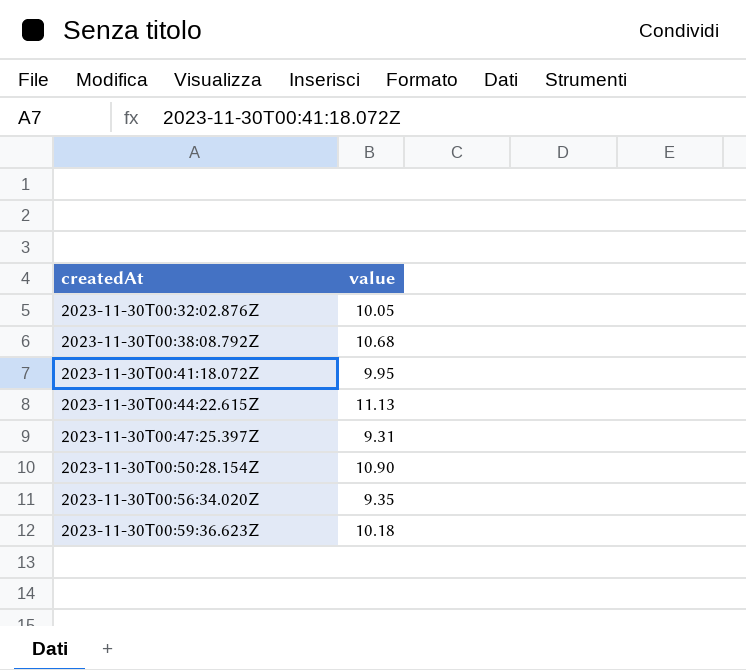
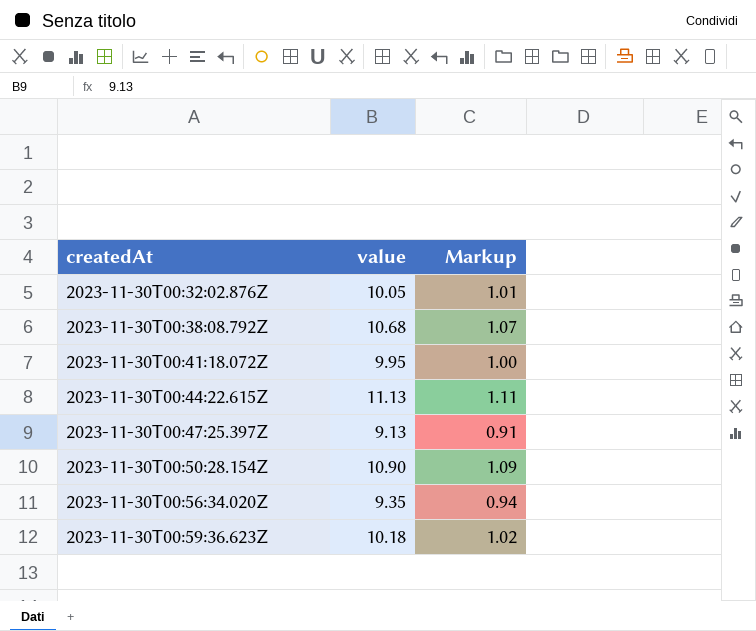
column Markup | formula: none -> [value] * 0.1
2023-11-30T00:47:25.397Z | value: 9.31 -> 9.13

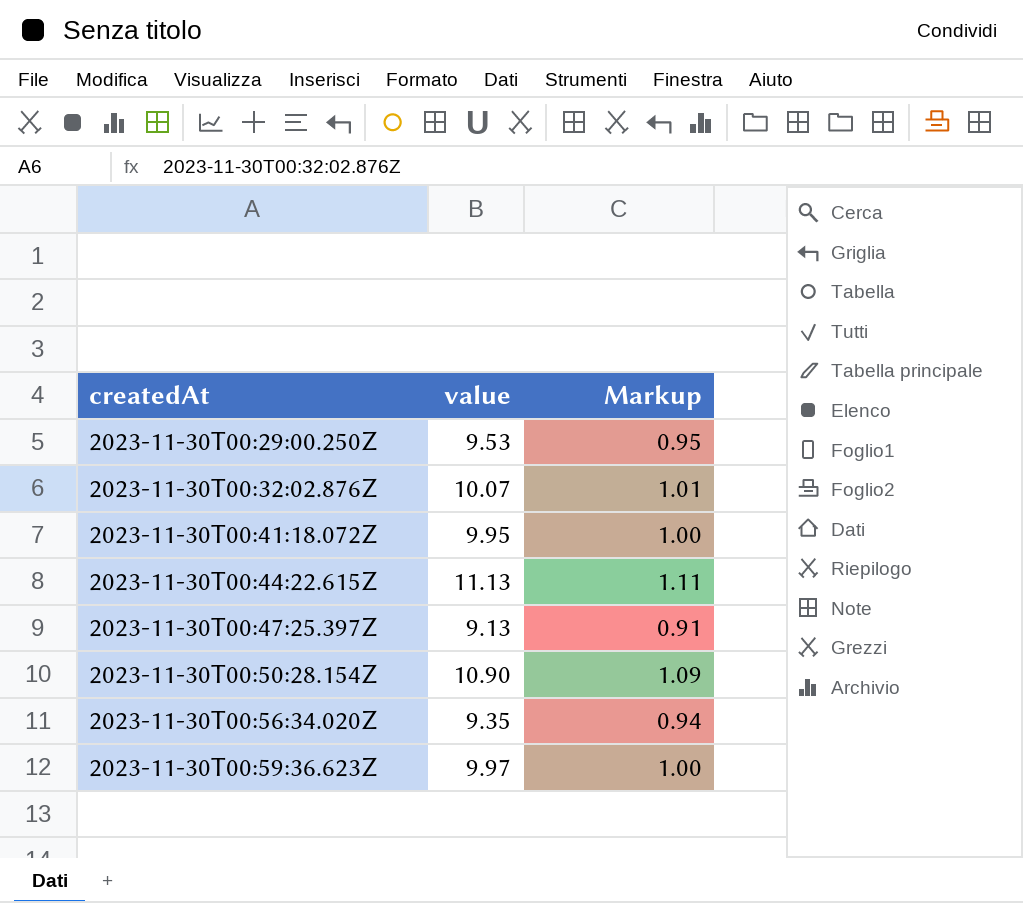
row 2023-11-30T00:38:08.792Z: 10.68 | 1.07 -> none
row 2023-11-30T00:29:00.250Z: none -> 9.53 | 0.95
2023-11-30T00:32:02.876Z | value: 10.05 -> 10.07
2023-11-30T00:59:36.623Z | value: 10.18 -> 9.97
2023-11-30T00:59:36.623Z | Markup: 1.02 -> 1.00

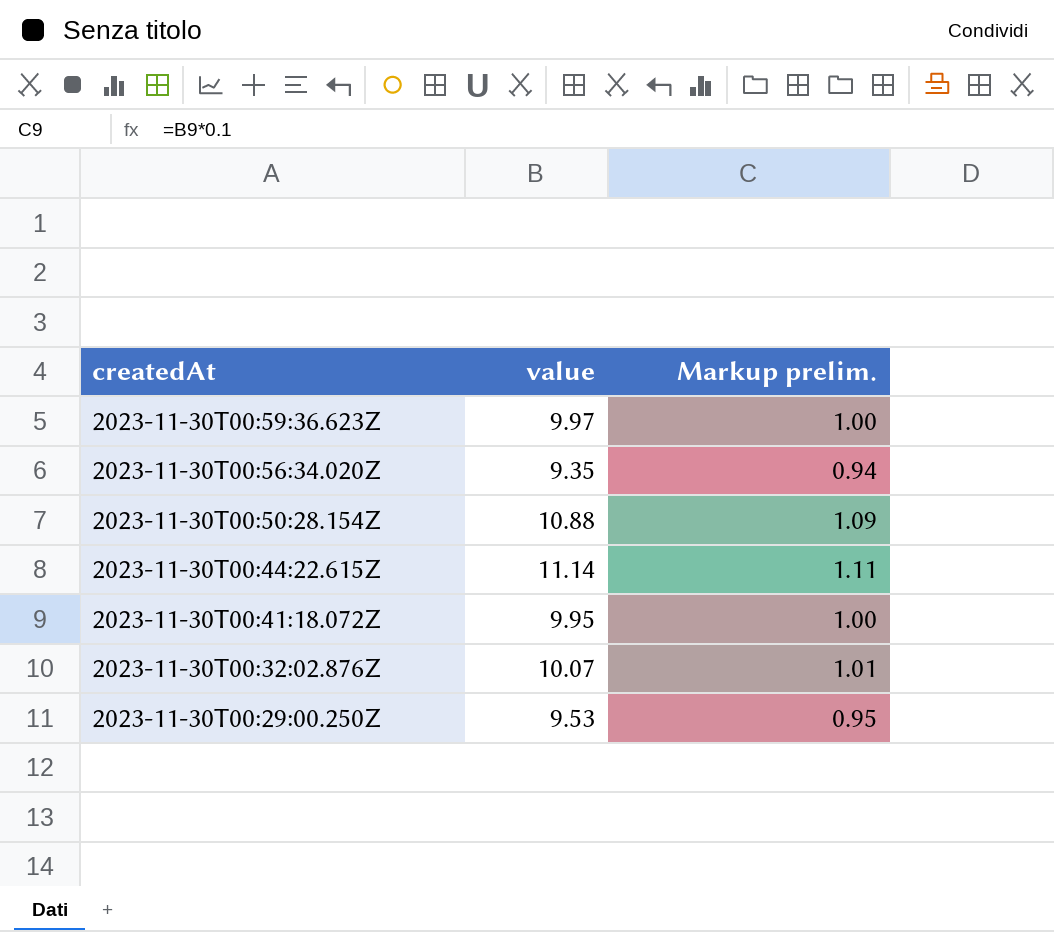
row order: createdAt ascending -> createdAt descending
column name: Markup -> Markup prelim.
row 2023-11-30T00:47:25.397Z: 9.13 | 0.91 -> none
2023-11-30T00:50:28.154Z | value: 10.90 -> 10.88
2023-11-30T00:44:22.615Z | value: 11.13 -> 11.14

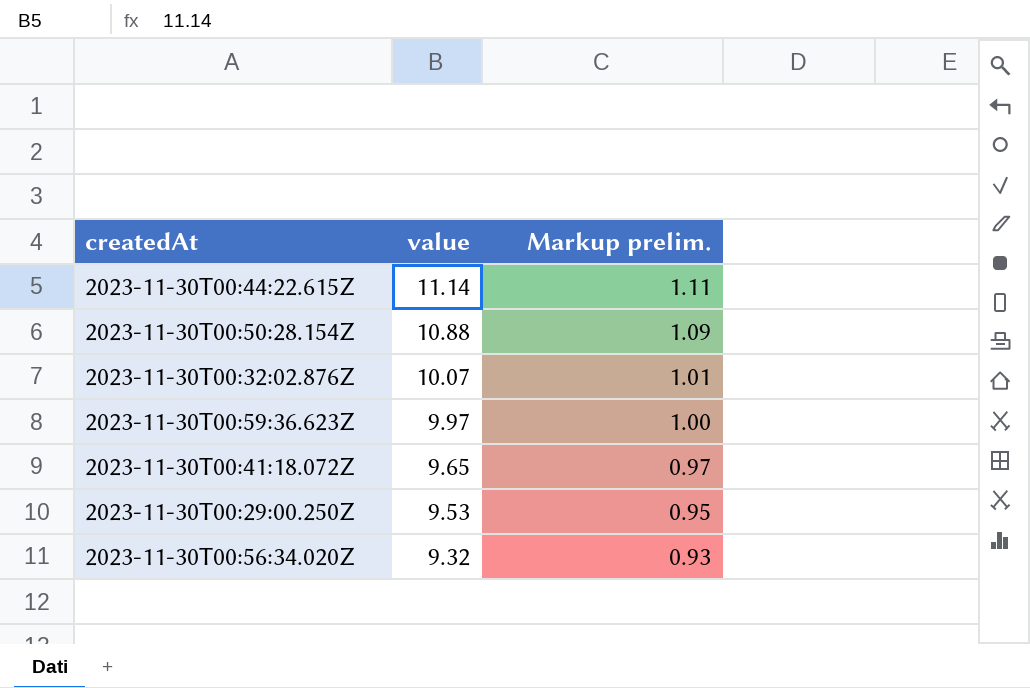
row order: createdAt descending -> value descending
2023-11-30T00:41:18.072Z | value: 9.95 -> 9.65
2023-11-30T00:41:18.072Z | Markup prelim.: 1.00 -> 0.97
2023-11-30T00:56:34.020Z | value: 9.35 -> 9.32
2023-11-30T00:56:34.020Z | Markup prelim.: 0.94 -> 0.93

